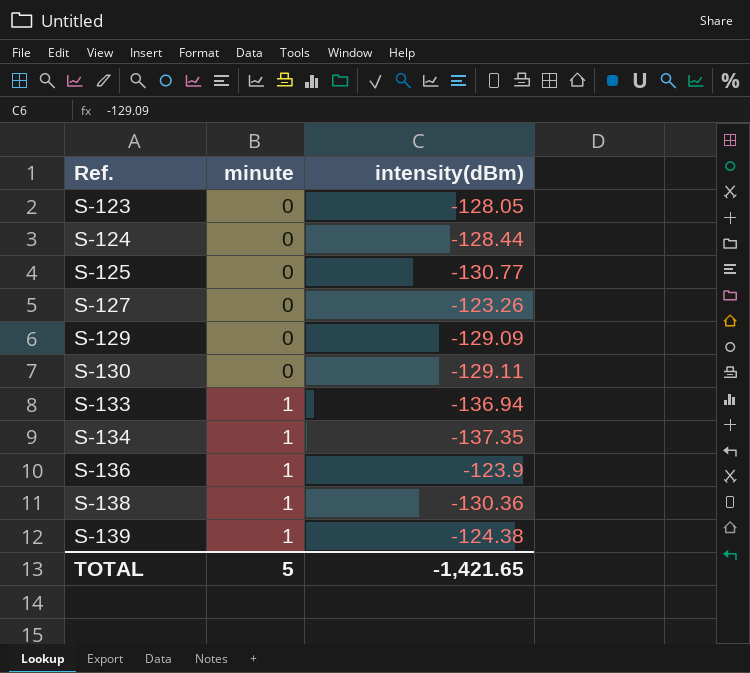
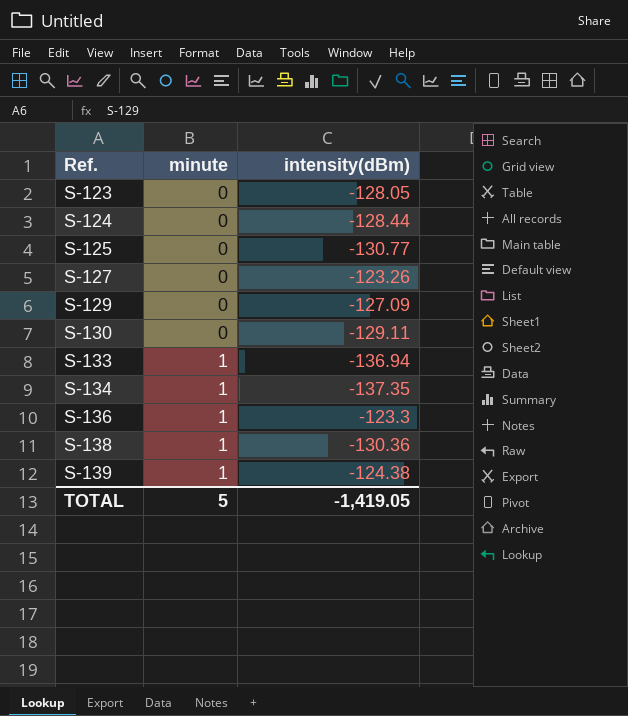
S-129 | intensity(dBm): -129.09 -> -127.09
S-136 | intensity(dBm): -123.9 -> -123.3
TOTAL | intensity(dBm): -1,421.65 -> -1,419.05

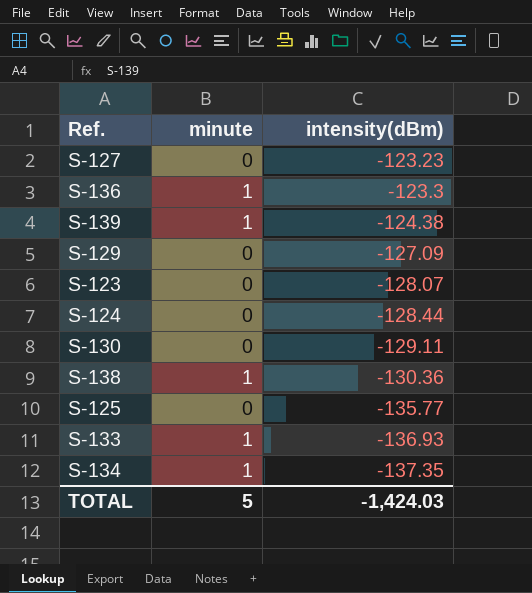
row order: Ref. ascending -> intensity(dBm) descending
S-127 | intensity(dBm): -123.26 -> -123.23
S-123 | intensity(dBm): -128.05 -> -128.07
S-125 | intensity(dBm): -130.77 -> -135.77
S-133 | intensity(dBm): -136.94 -> -136.93
TOTAL | intensity(dBm): -1,419.05 -> -1,424.03

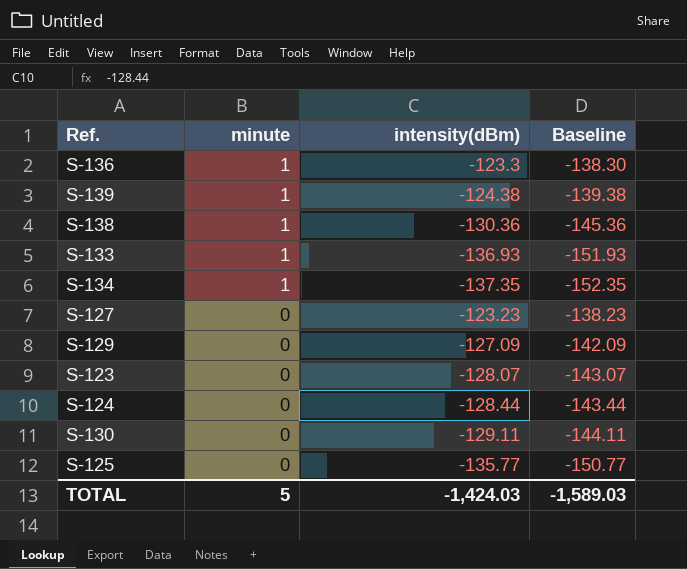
row order: intensity(dBm) descending -> minute descending
column Baseline | formula: none -> [intensity(dBm)] - 15

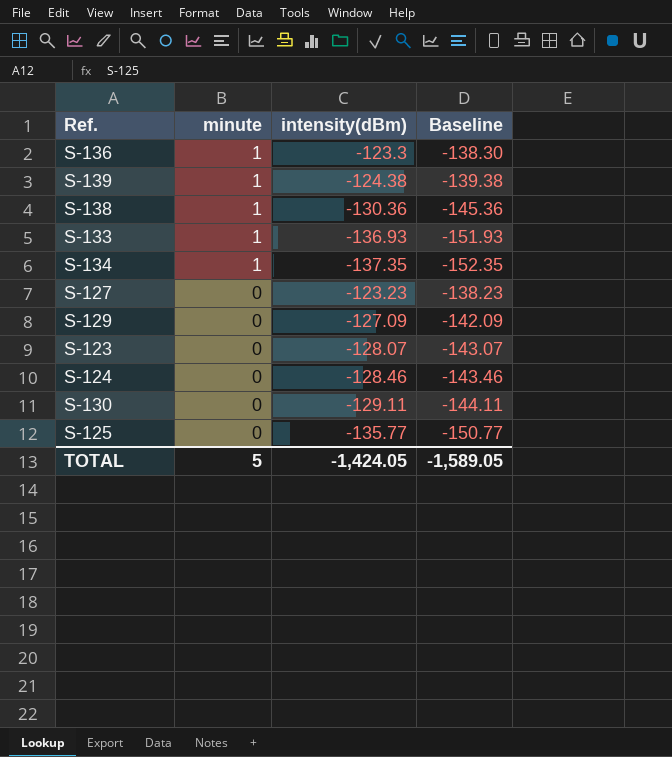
S-124 | intensity(dBm): -128.44 -> -128.46
S-124 | Baseline: -143.44 -> -143.46
TOTAL | intensity(dBm): -1,424.03 -> -1,424.05
TOTAL | Baseline: -1,589.03 -> -1,589.05

